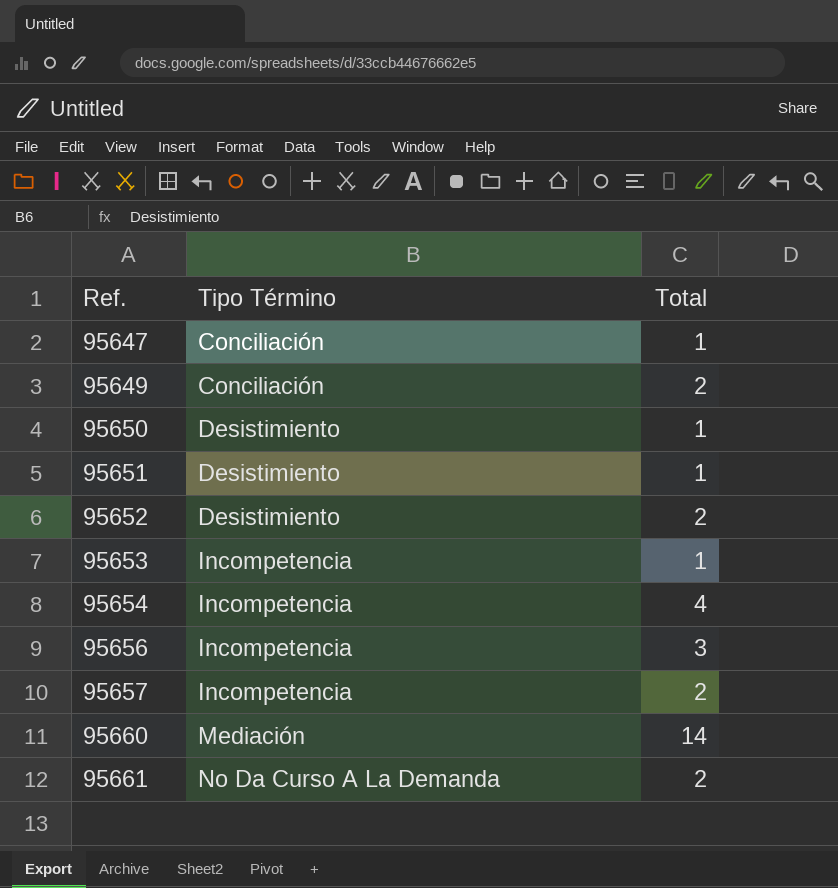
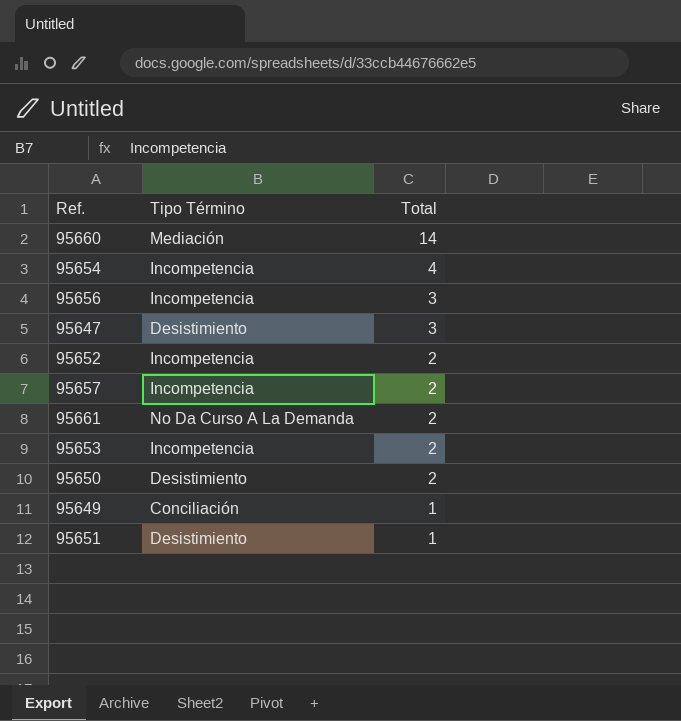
row order: Ref. ascending -> Total descending
95647 | Tipo Término: Conciliación -> Desistimiento
95647 | Total: 1 -> 3
95652 | Tipo Término: Desistimiento -> Incompetencia
95653 | Total: 1 -> 2
95650 | Total: 1 -> 2
95649 | Total: 2 -> 1

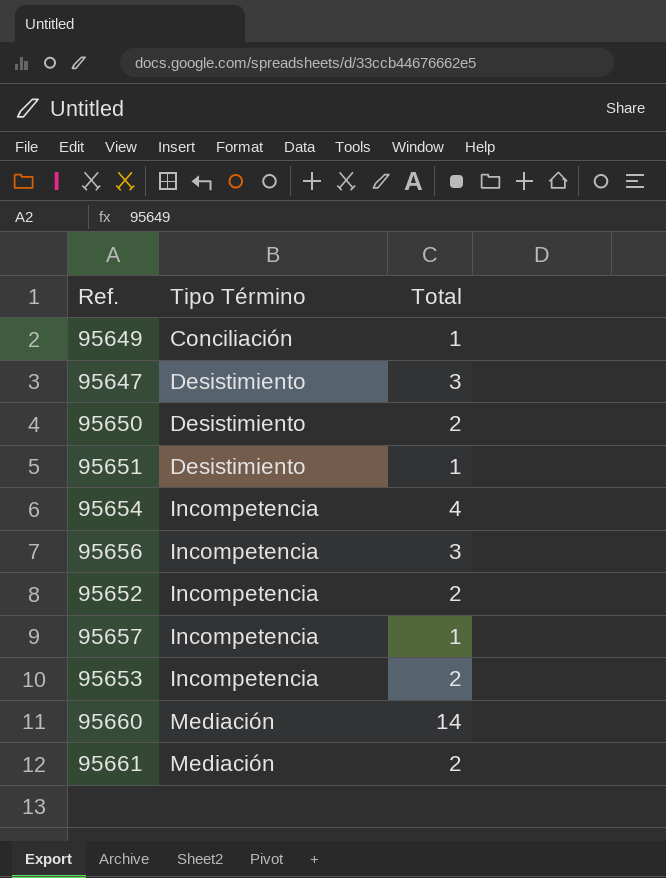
row order: Total descending -> Tipo Término ascending
95657 | Total: 2 -> 1
95661 | Tipo Término: No Da Curso A La Demanda -> Mediación

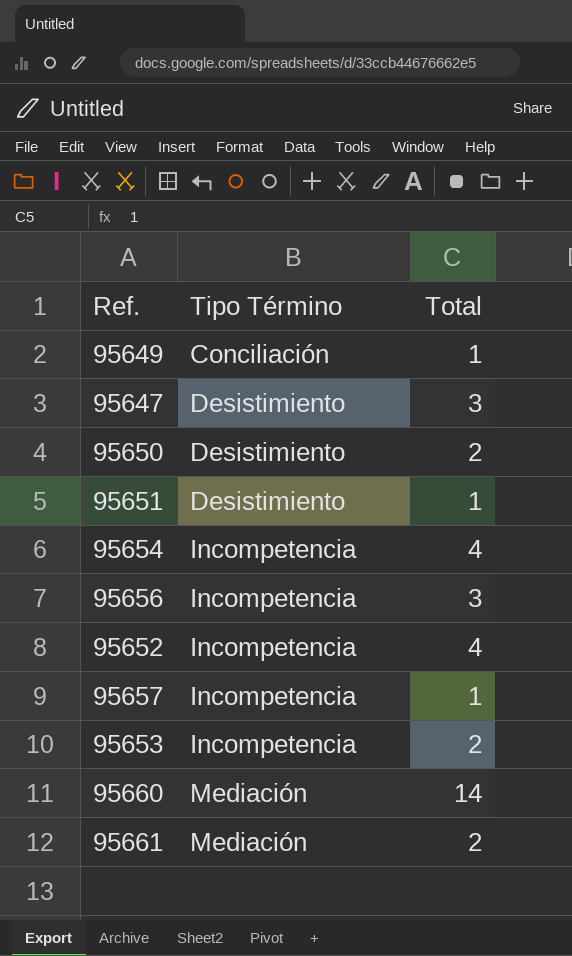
95652 | Total: 2 -> 4

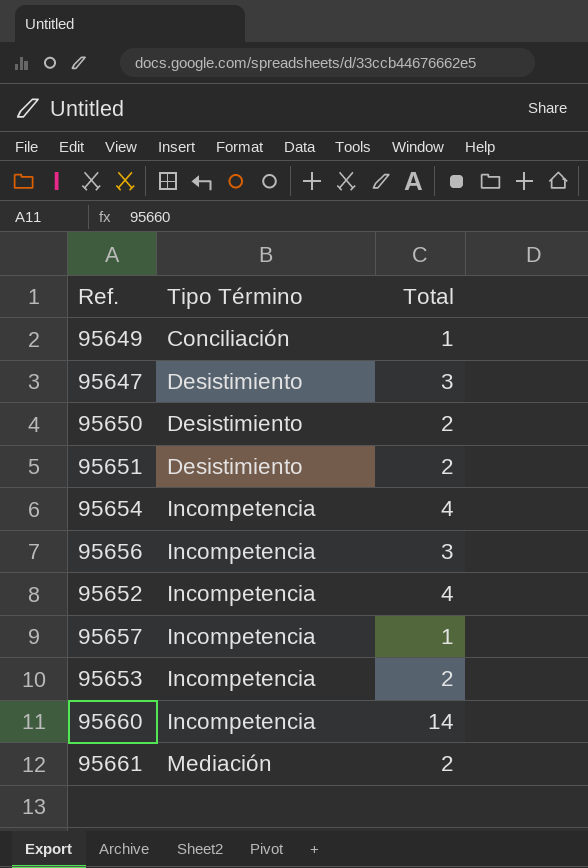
95651 | Total: 1 -> 2
95660 | Tipo Término: Mediación -> Incompetencia

